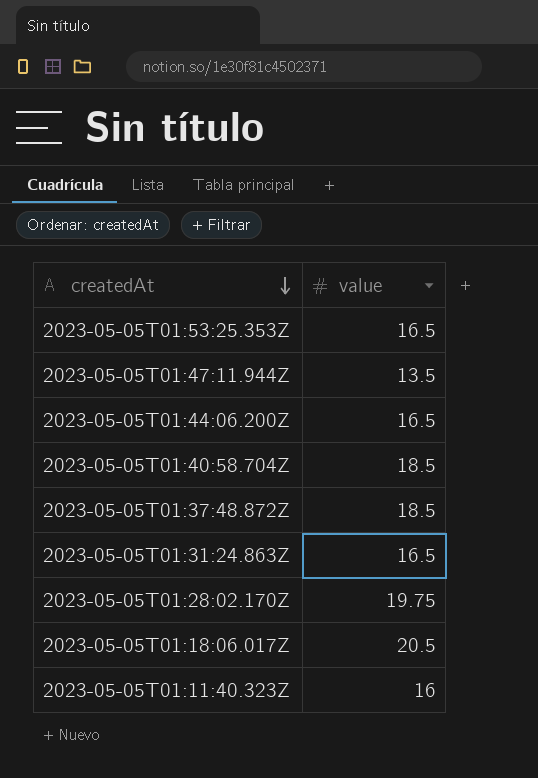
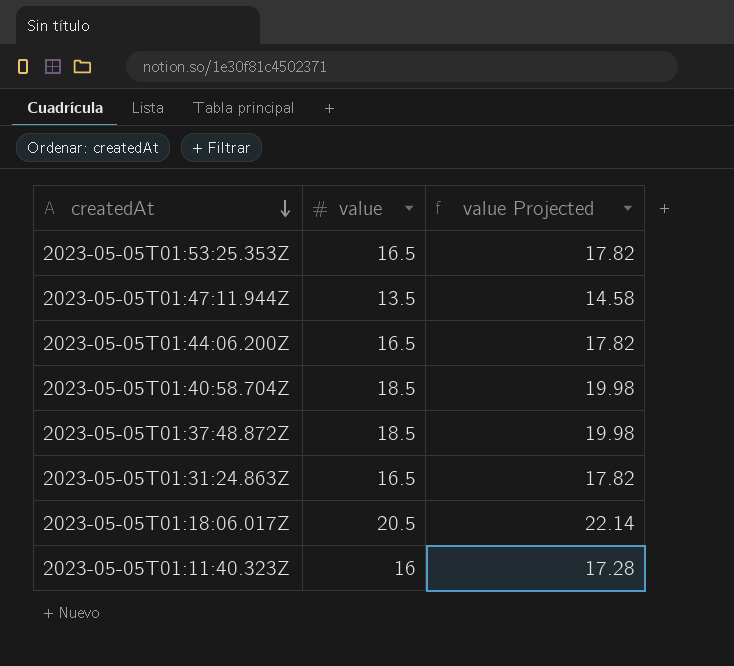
column value Projected | formula: none -> [value] * 1.08
row 2023-05-05T01:28:02.170Z: 19.75 -> none

